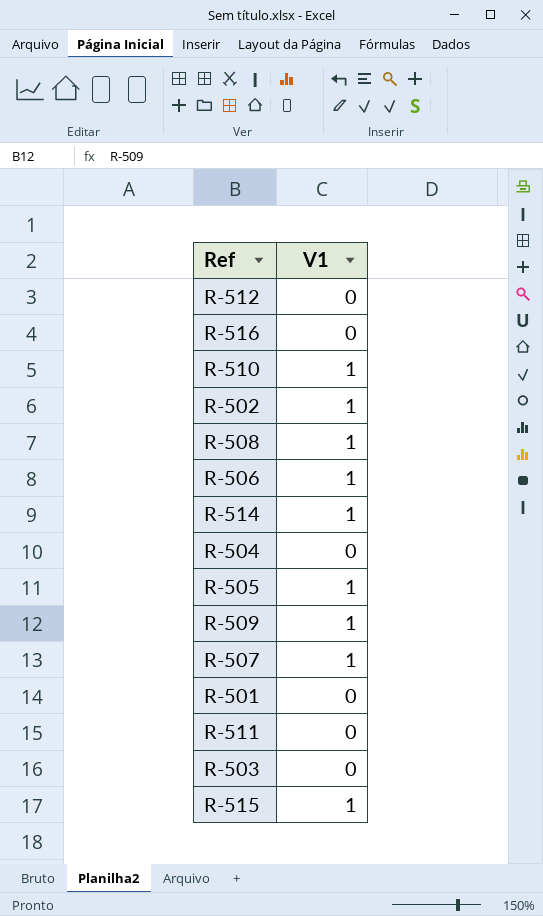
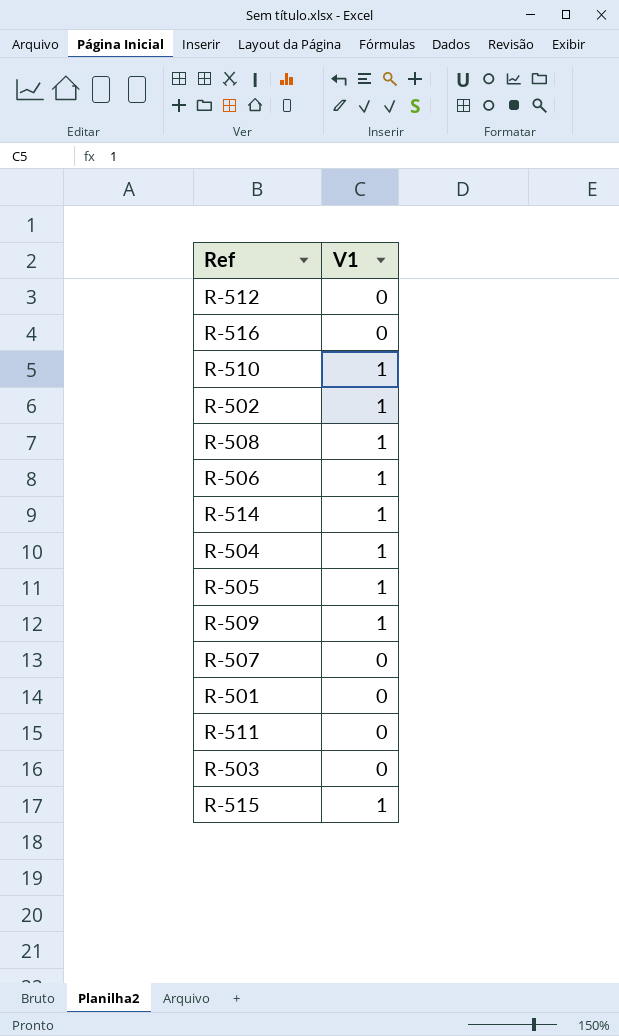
R-504 | V1: 0 -> 1
R-507 | V1: 1 -> 0

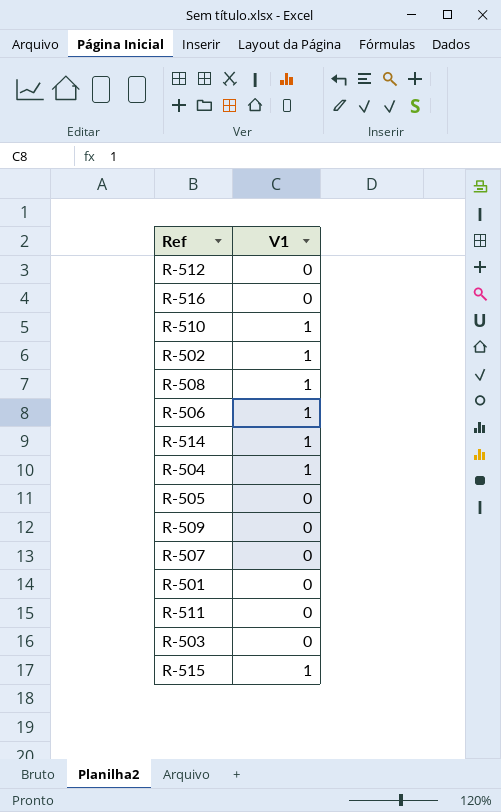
R-505 | V1: 1 -> 0
R-509 | V1: 1 -> 0

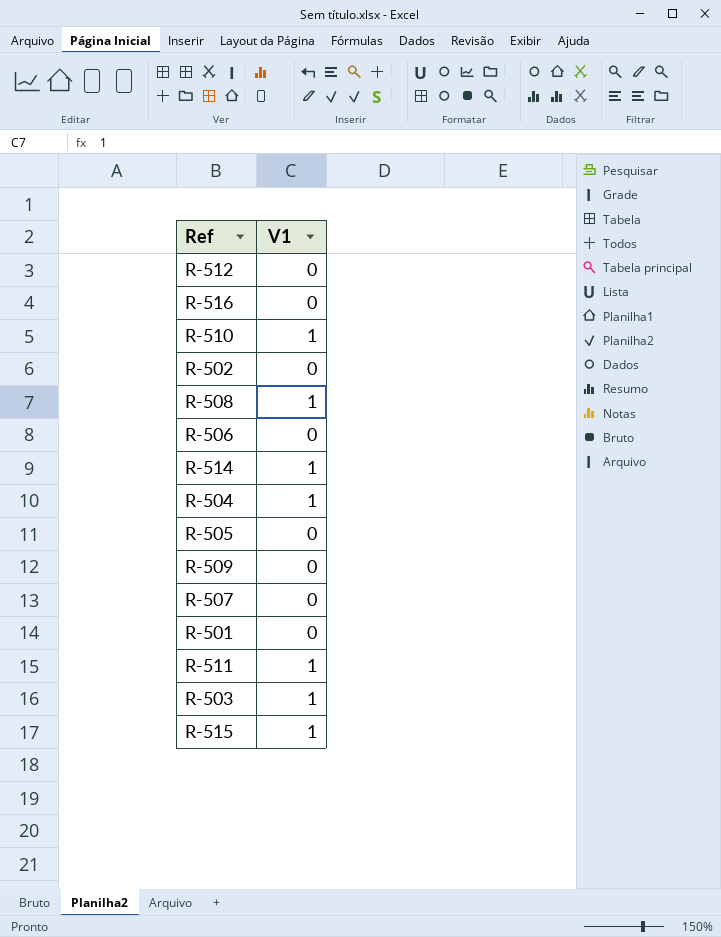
R-502 | V1: 1 -> 0
R-506 | V1: 1 -> 0
R-511 | V1: 0 -> 1
R-503 | V1: 0 -> 1

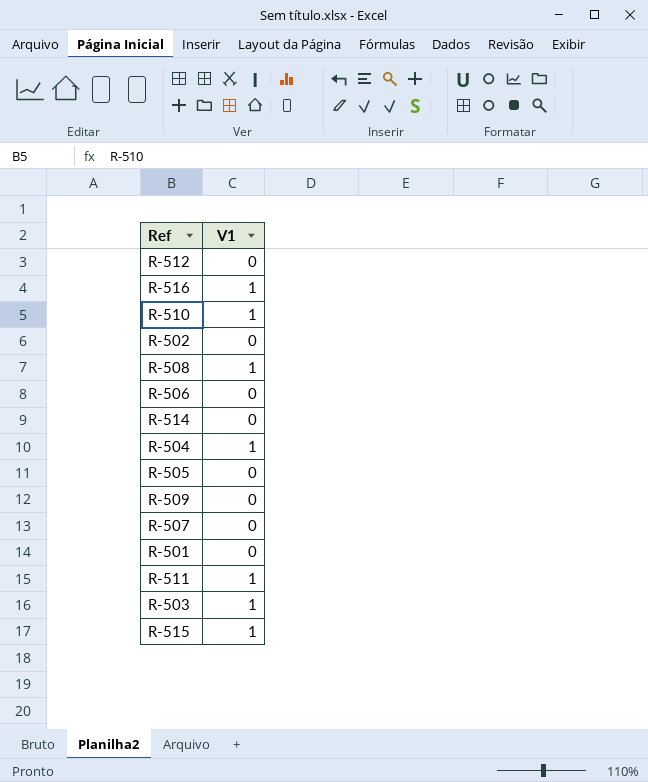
R-516 | V1: 0 -> 1
R-514 | V1: 1 -> 0

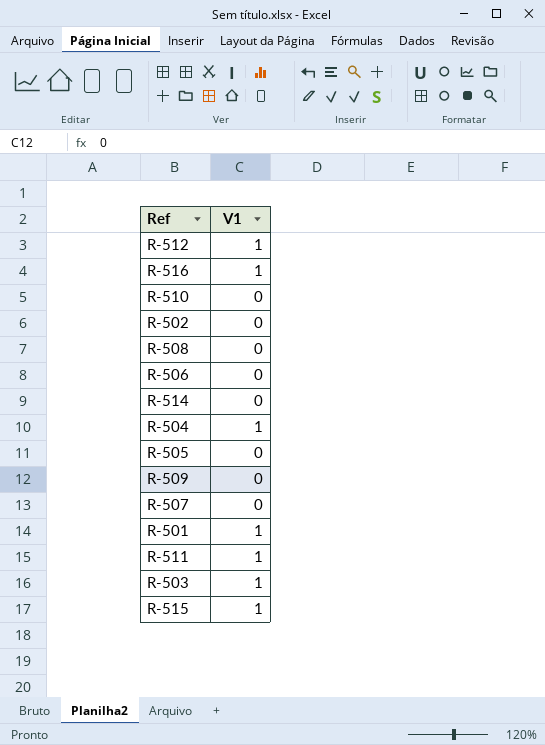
R-512 | V1: 0 -> 1
R-510 | V1: 1 -> 0
R-508 | V1: 1 -> 0
R-501 | V1: 0 -> 1

